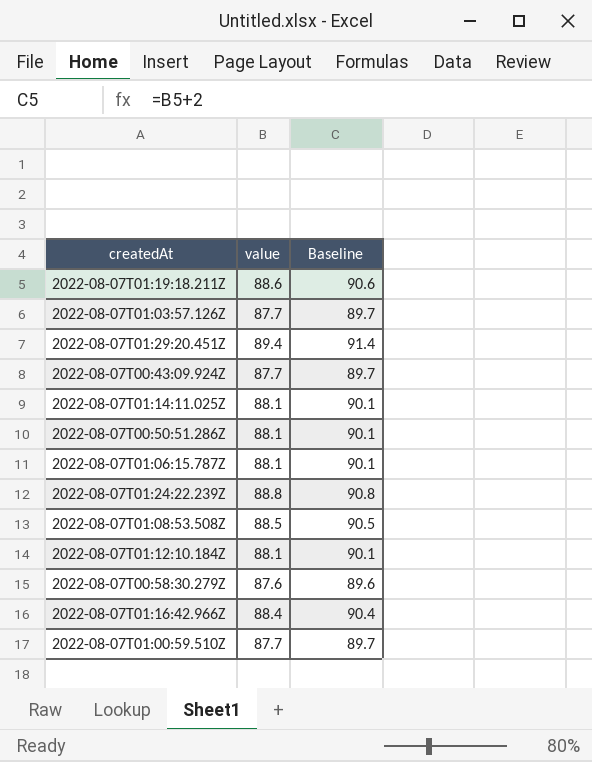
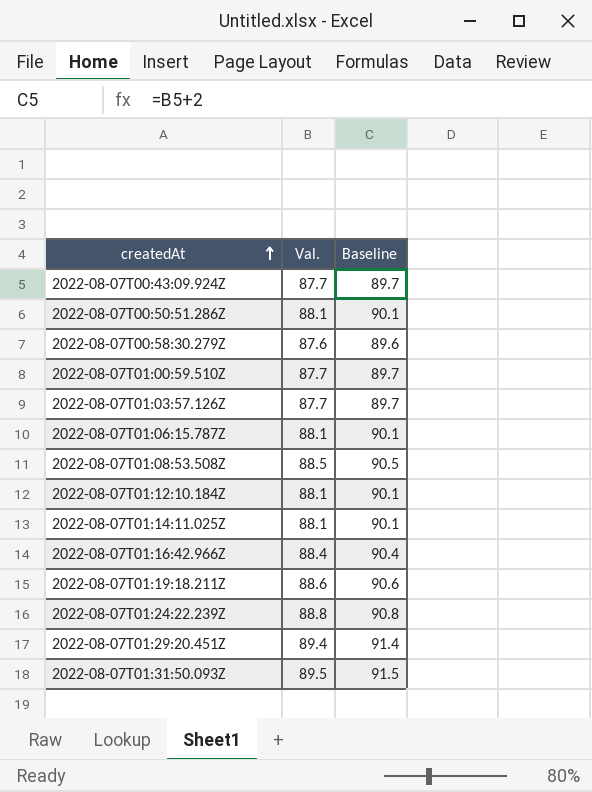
row order: none -> createdAt ascending
column name: value -> Val.
row 2022-08-07T01:31:50.093Z: none -> 89.5 | 91.5

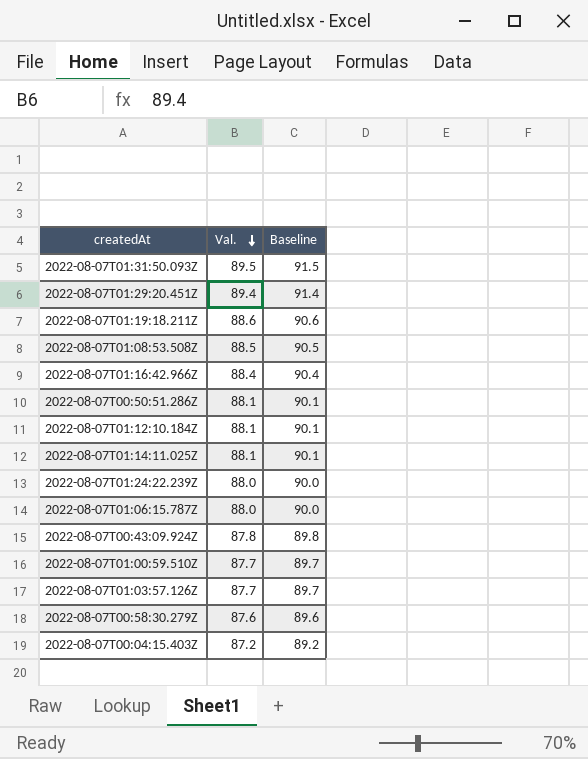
row order: createdAt ascending -> Val. descending
2022-08-07T01:24:22.239Z | Val.: 88.8 -> 88.0
2022-08-07T01:24:22.239Z | Baseline: 90.8 -> 90.0
2022-08-07T01:06:15.787Z | Val.: 88.1 -> 88.0
2022-08-07T01:06:15.787Z | Baseline: 90.1 -> 90.0
2022-08-07T00:43:09.924Z | Val.: 87.7 -> 87.8
2022-08-07T00:43:09.924Z | Baseline: 89.7 -> 89.8
row 2022-08-07T00:04:15.403Z: none -> 87.2 | 89.2

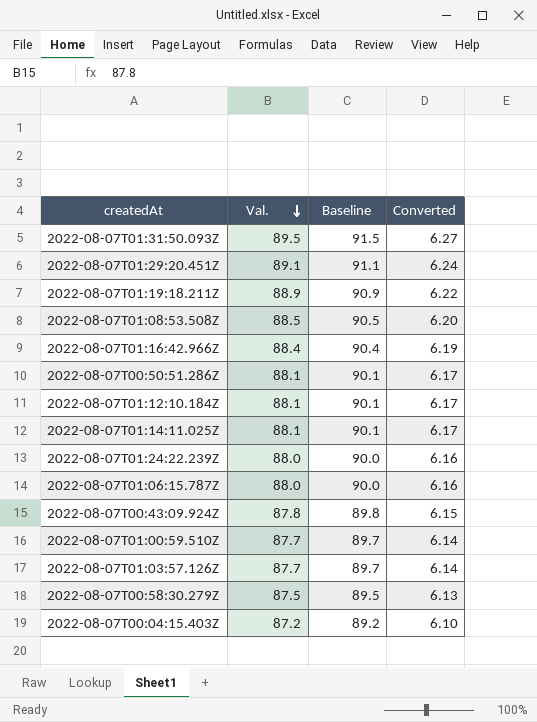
column Converted | formula: none -> [Val.] * 0.07
2022-08-07T01:29:20.451Z | Val.: 89.4 -> 89.1
2022-08-07T01:29:20.451Z | Baseline: 91.4 -> 91.1
2022-08-07T01:19:18.211Z | Val.: 88.6 -> 88.9
2022-08-07T01:19:18.211Z | Baseline: 90.6 -> 90.9
2022-08-07T00:58:30.279Z | Val.: 87.6 -> 87.5
2022-08-07T00:58:30.279Z | Baseline: 89.6 -> 89.5

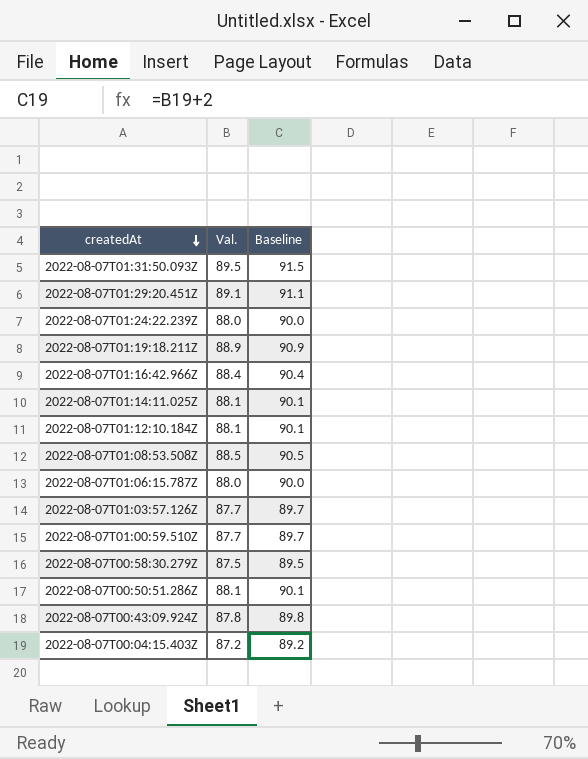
row order: Val. descending -> createdAt descending
column Converted | formula: [Val.] * 0.07 -> none

